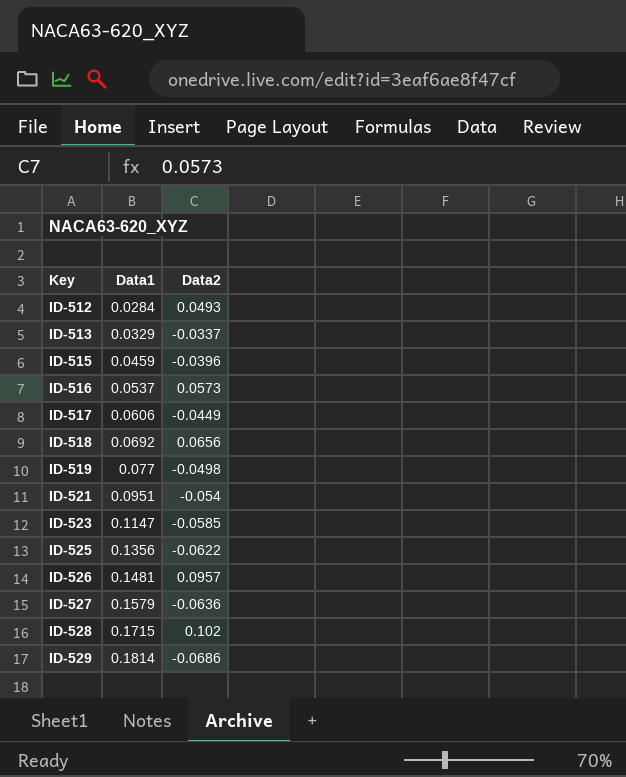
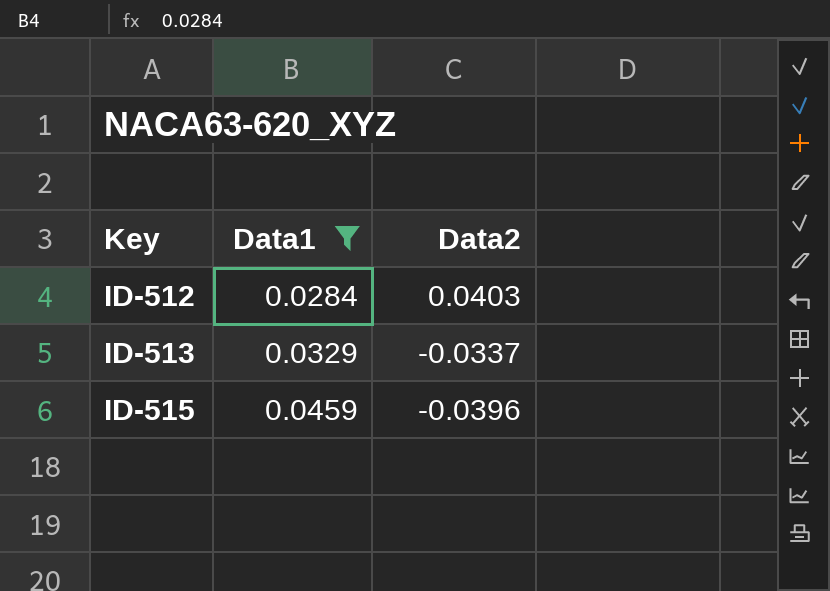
filter: none -> Data1 <= 0.0459
ID-512 | Data2: 0.0493 -> 0.0403

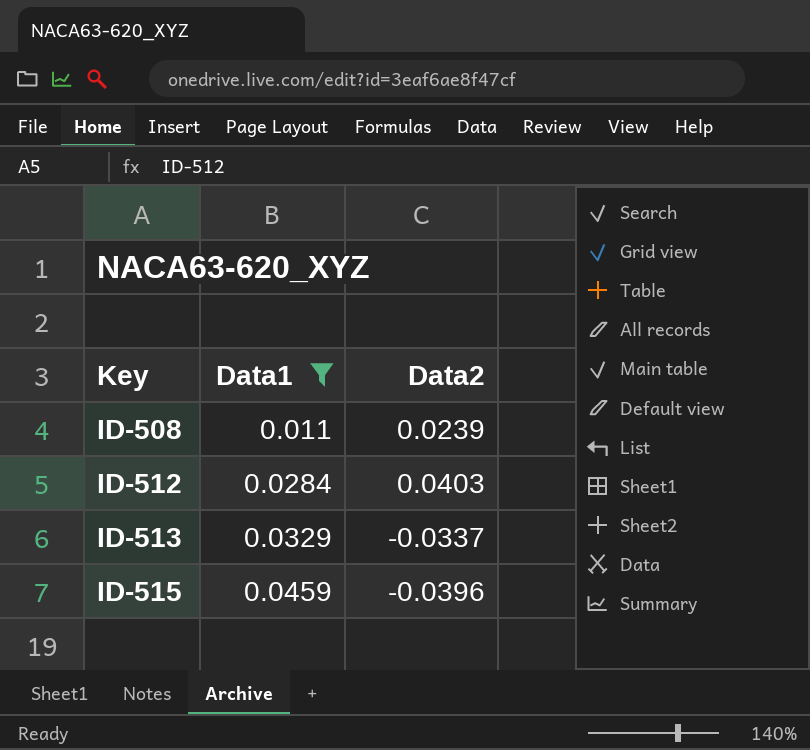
row ID-508: none -> 0.011 | 0.0239

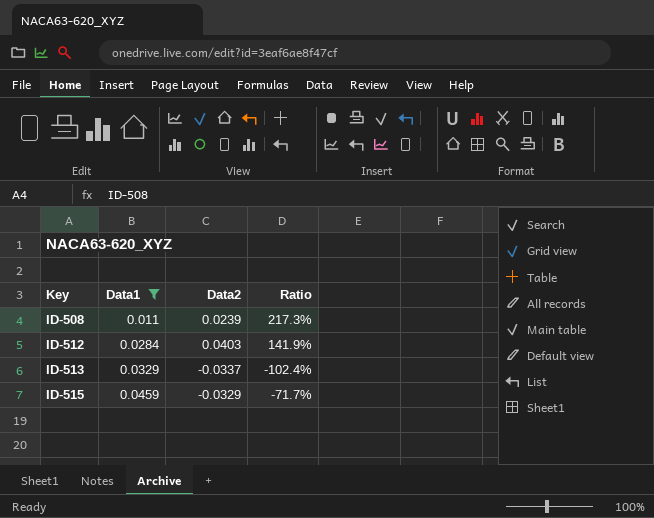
column Ratio | formula: none -> [Data2] / [Data1]
ID-515 | Data2: -0.0396 -> -0.0329

